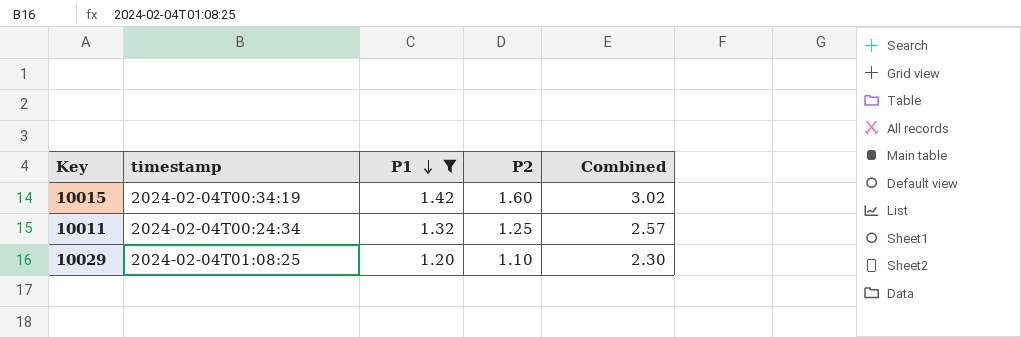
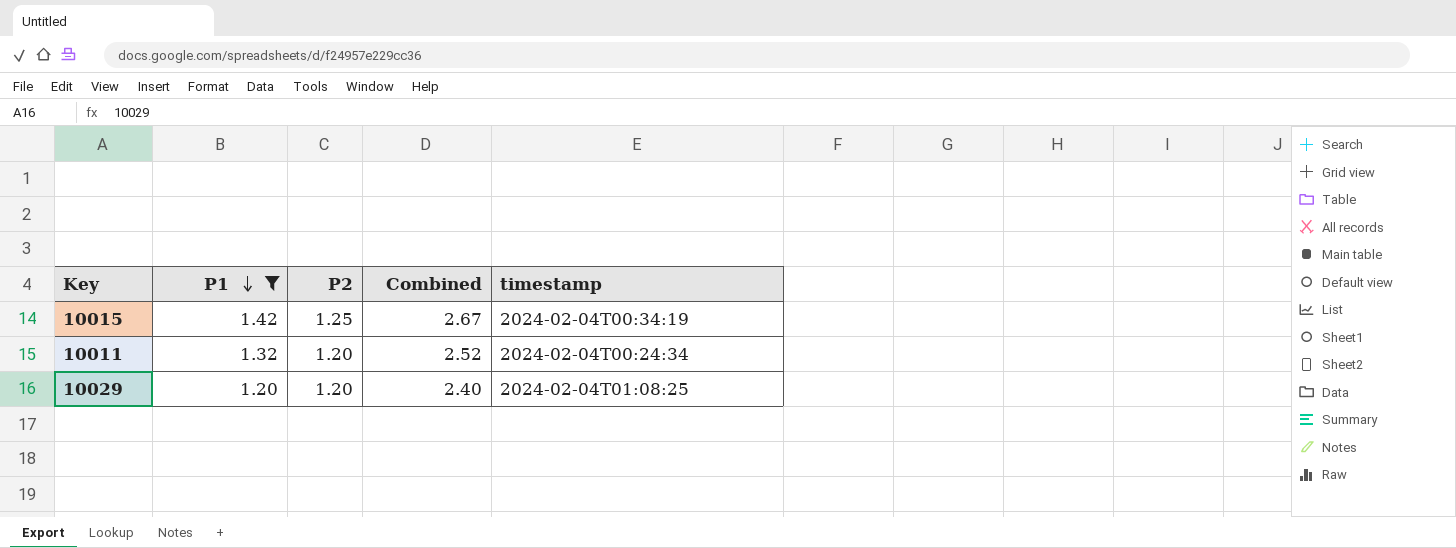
column timestamp | position: 2 -> 5
10015 | P2: 1.60 -> 1.25
10015 | Combined: 3.02 -> 2.67
10011 | P2: 1.25 -> 1.20
10011 | Combined: 2.57 -> 2.52
10029 | P2: 1.10 -> 1.20
10029 | Combined: 2.30 -> 2.40

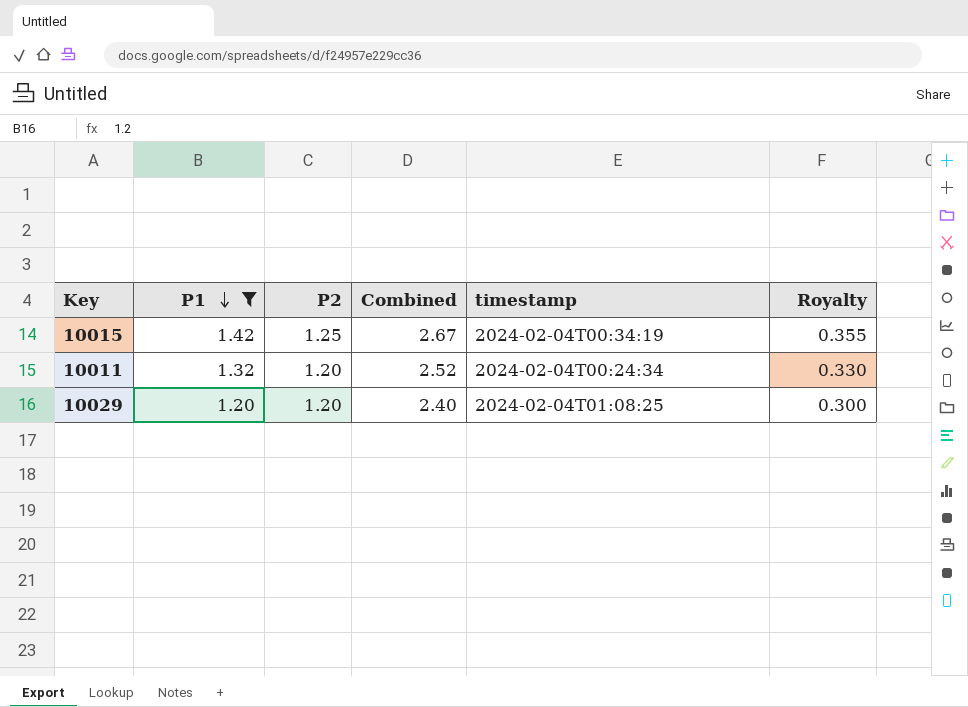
column Royalty | formula: none -> [P1] * 0.25

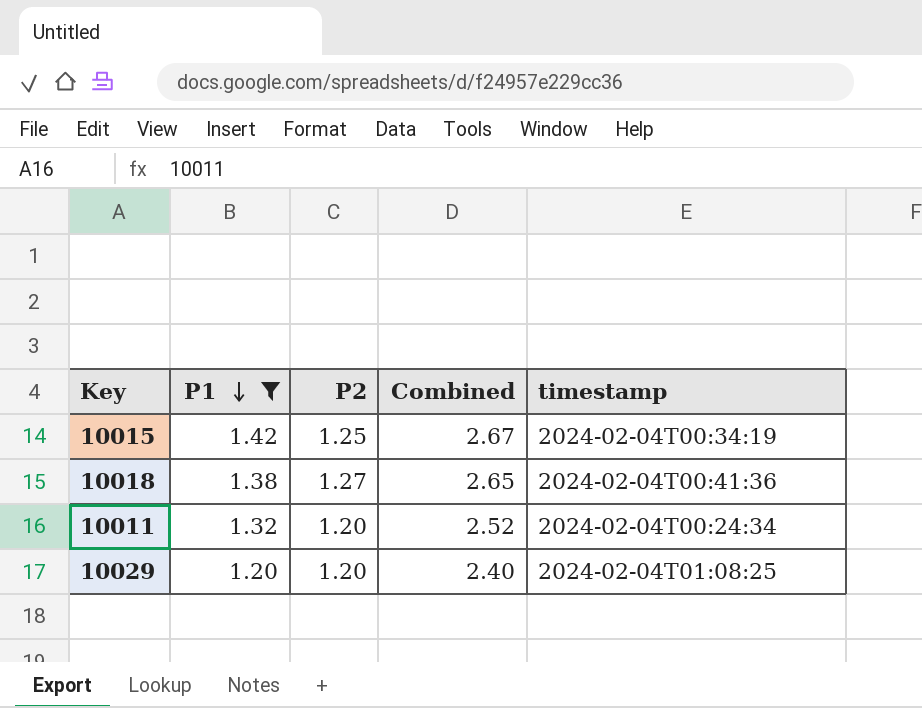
column Royalty | formula: [P1] * 0.25 -> none
row 10018: none -> 1.38 | 1.27 | 2.65 | 2024-02-04T00:41:36

